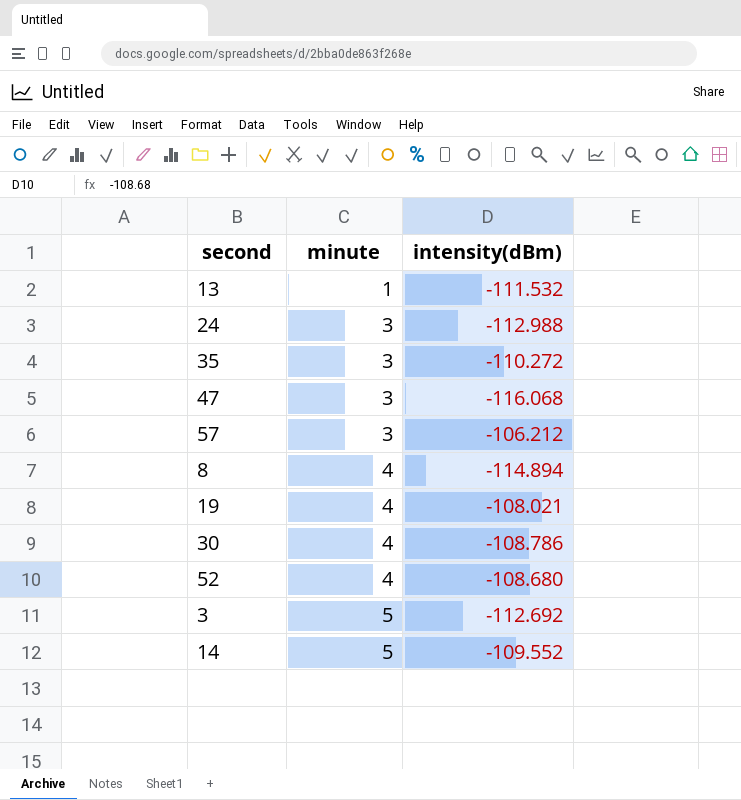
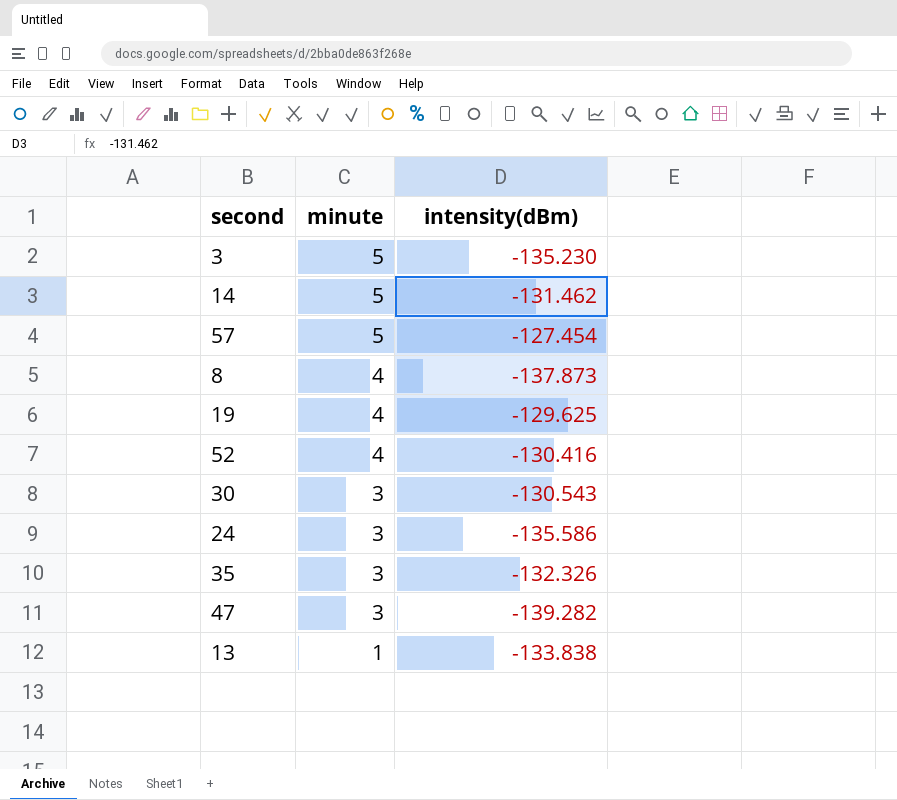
row order: minute ascending -> minute descending
3 | intensity(dBm): -112.692 -> -135.230
14 | intensity(dBm): -109.552 -> -131.462
57 | minute: 3 -> 5
57 | intensity(dBm): -106.212 -> -127.454
8 | intensity(dBm): -114.894 -> -137.873
19 | intensity(dBm): -108.021 -> -129.625
52 | intensity(dBm): -108.680 -> -130.416
30 | minute: 4 -> 3
30 | intensity(dBm): -108.786 -> -130.543
24 | intensity(dBm): -112.988 -> -135.586
35 | intensity(dBm): -110.272 -> -132.326
47 | intensity(dBm): -116.068 -> -139.282
13 | intensity(dBm): -111.532 -> -133.838

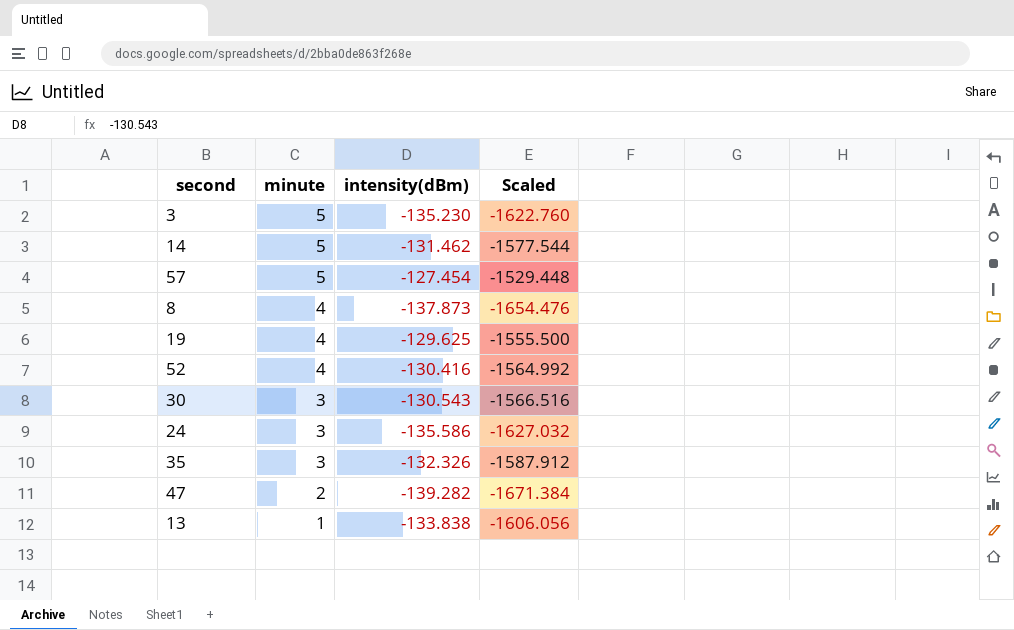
column Scaled | formula: none -> [intensity(dBm)] * 12
47 | minute: 3 -> 2

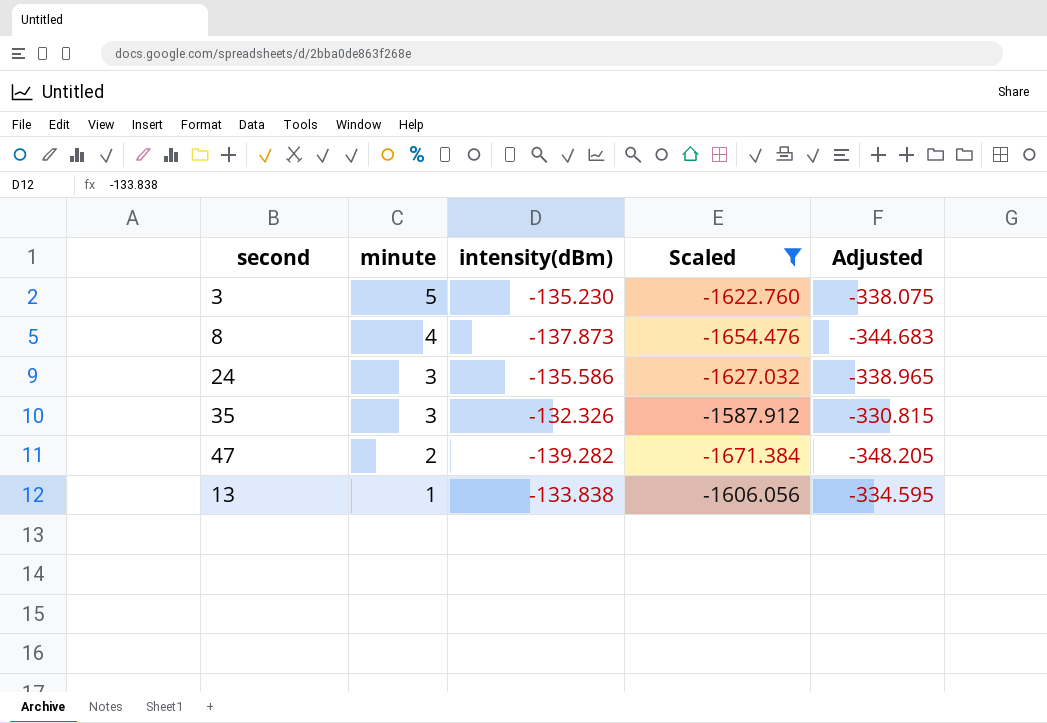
filter: none -> Scaled <= -1587.912
column Adjusted | formula: none -> [intensity(dBm)] * 2.5

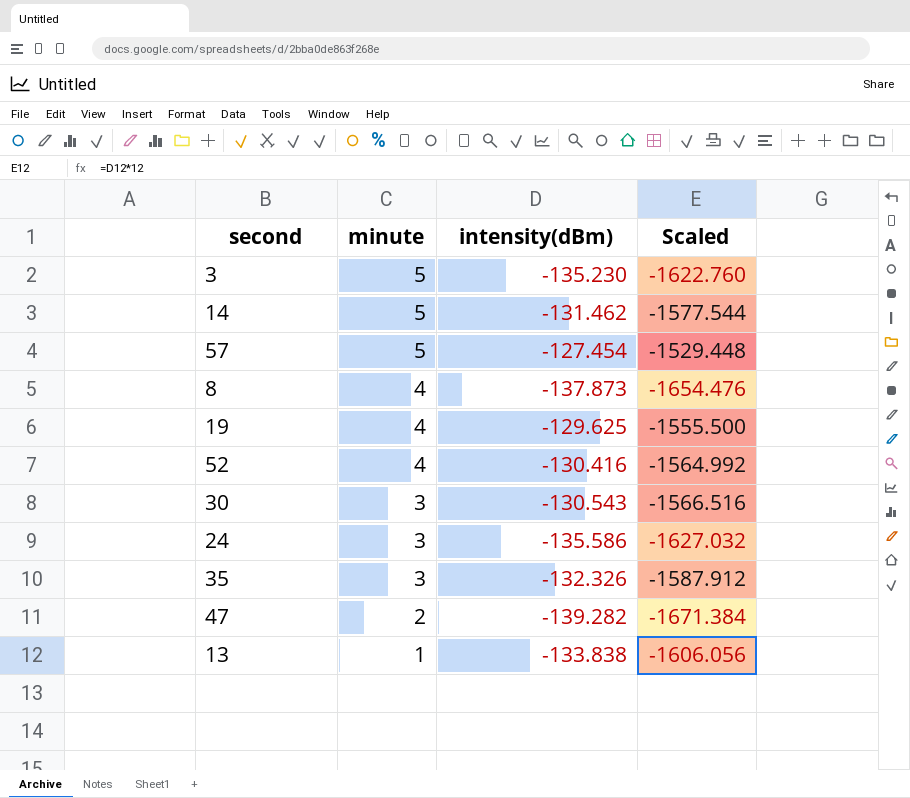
filter: Scaled <= -1587.912 -> none
column Adjusted | formula: [intensity(dBm)] * 2.5 -> none

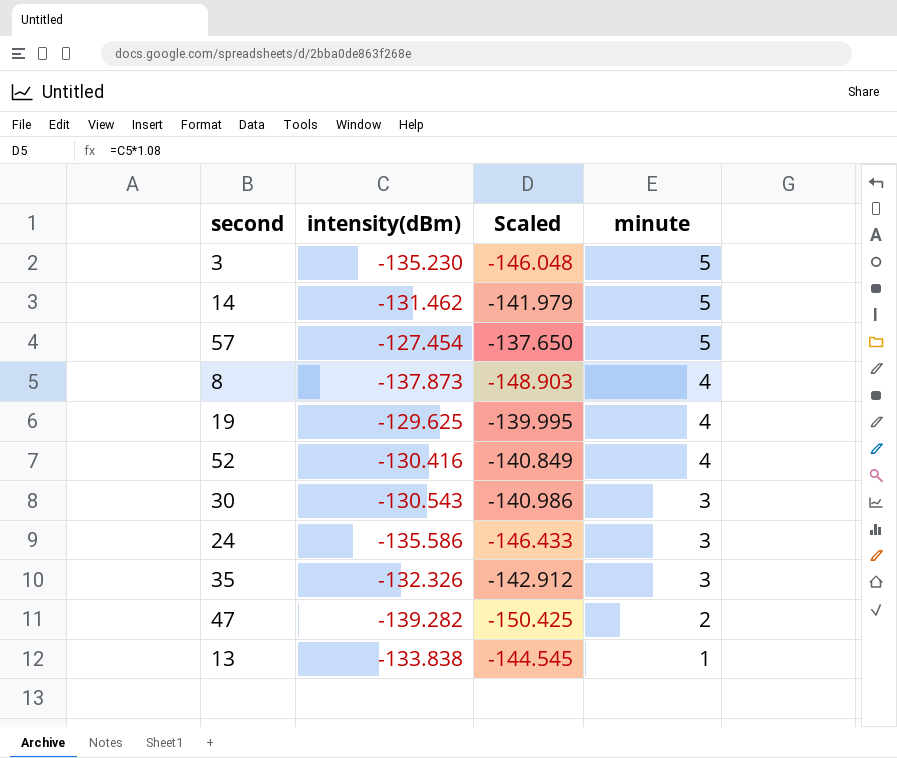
column Scaled | formula: [intensity(dBm)] * 12 -> [intensity(dBm)] * 1.08
column minute | position: 2 -> 4

